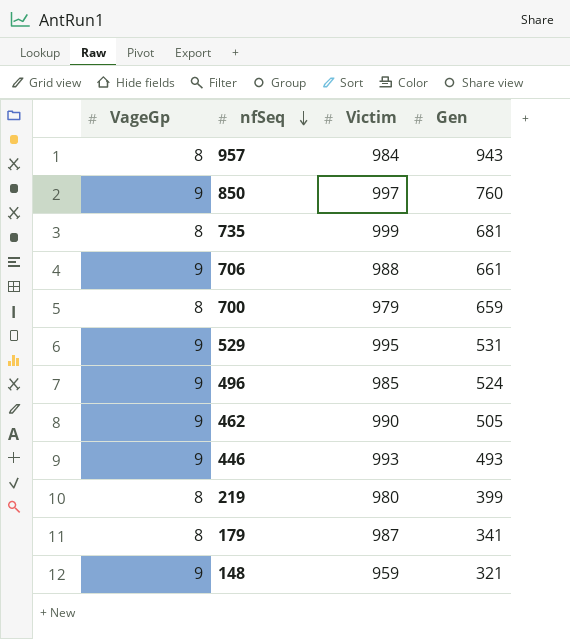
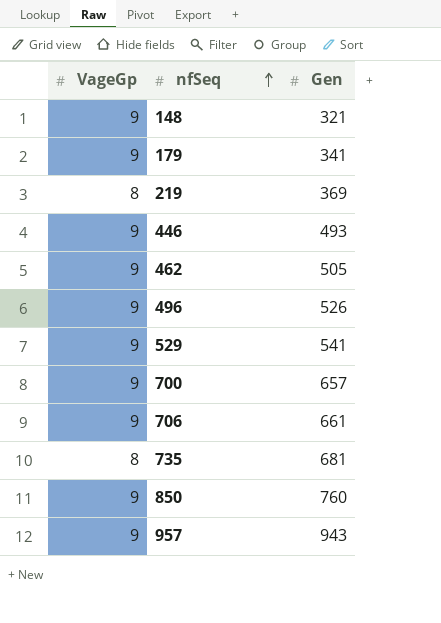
row order: nfSeq descending -> nfSeq ascending
column Victim | position: 3 -> none
179 | VageGp: 8 -> 9
219 | Gen: 399 -> 369
496 | Gen: 524 -> 526
529 | Gen: 531 -> 541
700 | VageGp: 8 -> 9
700 | Gen: 659 -> 657
957 | VageGp: 8 -> 9

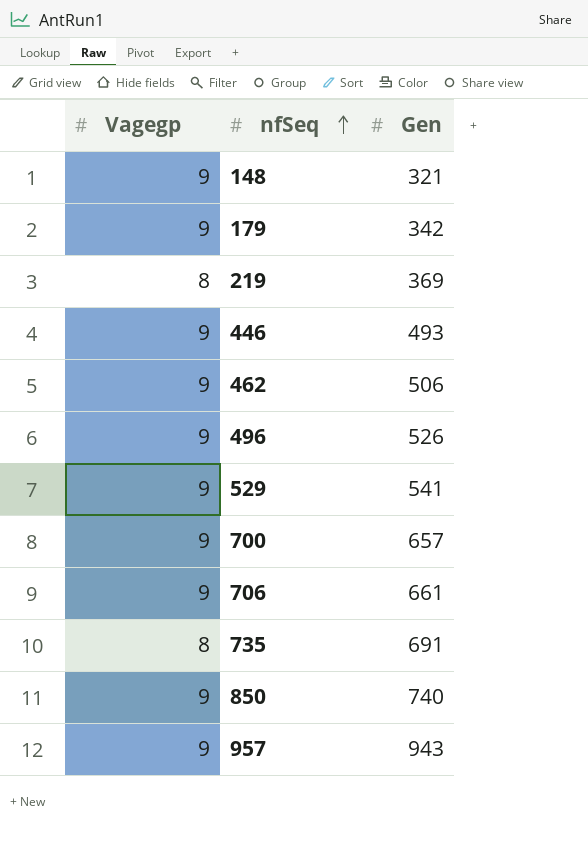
column name: VageGp -> Vagegp
179 | Gen: 341 -> 342
462 | Gen: 505 -> 506
735 | Gen: 681 -> 691
850 | Gen: 760 -> 740

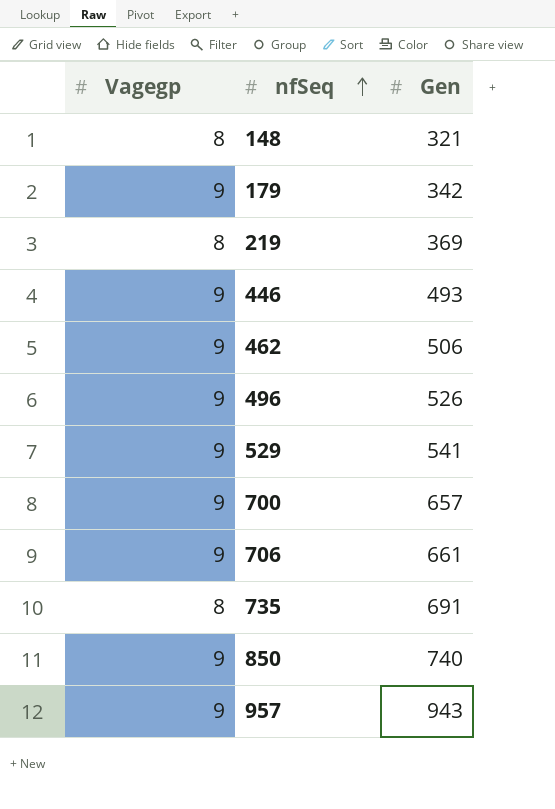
148 | Vagegp: 9 -> 8

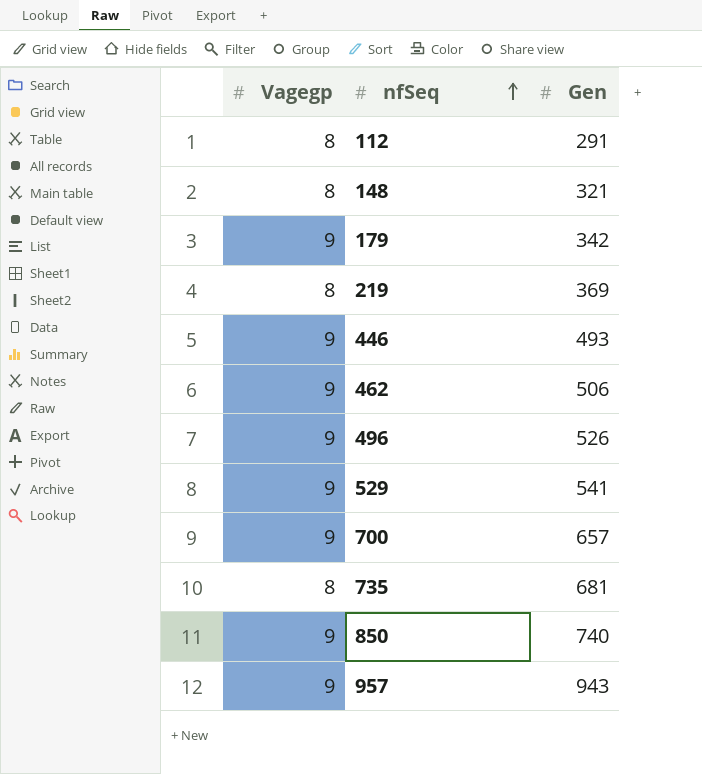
row 706: 9 | 661 -> none
row 112: none -> 8 | 291
735 | Gen: 691 -> 681

